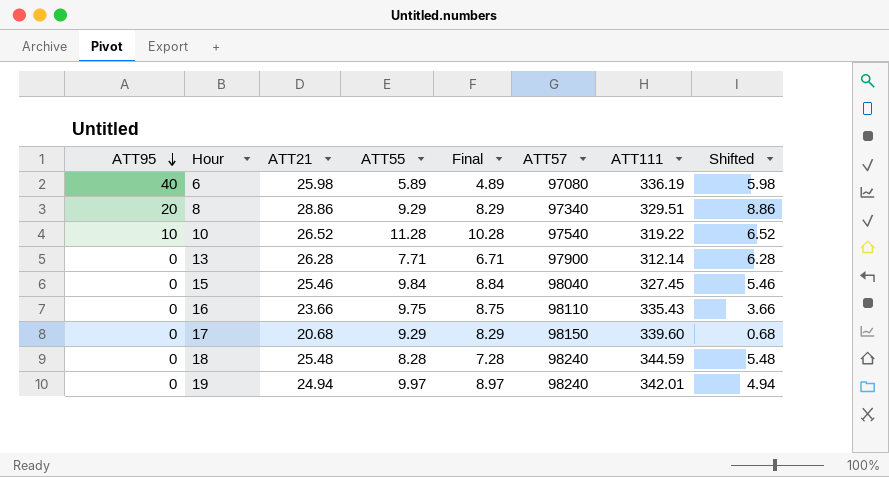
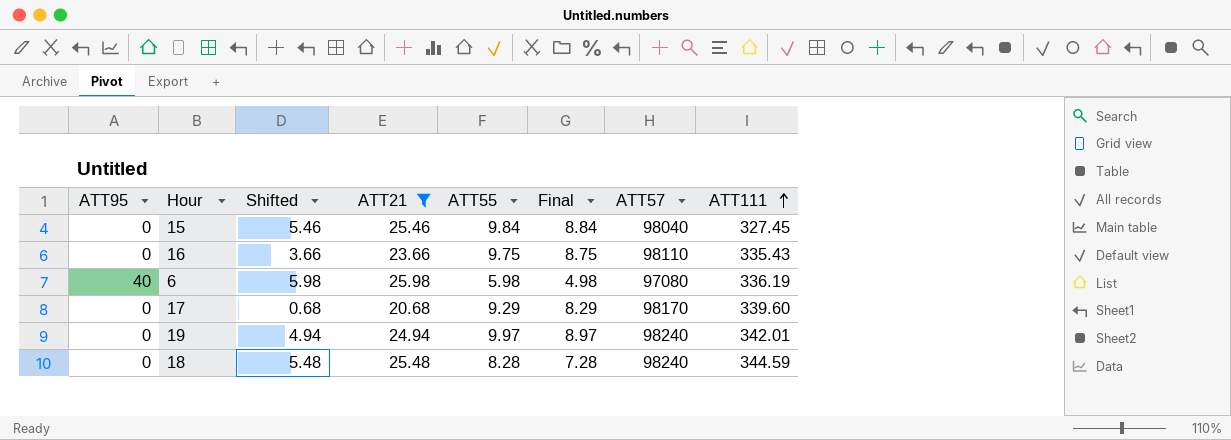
filter: none -> ATT21 <= 25.98
row order: ATT95 descending -> ATT111 ascending
column Shifted | position: 8 -> 3
6 | ATT55: 5.89 -> 5.98
6 | Final: 4.89 -> 4.98
17 | ATT57: 98150 -> 98170

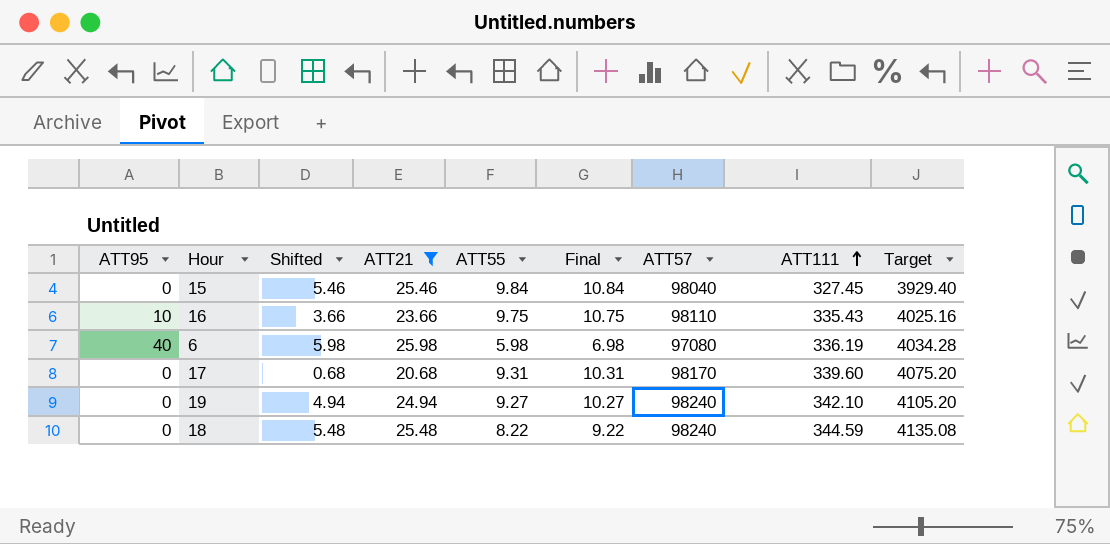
column Final | formula: [ATT55] - 1 -> [ATT55] + 1
column Target | formula: none -> [ATT111] * 12
16 | ATT95: 0 -> 10
17 | ATT55: 9.29 -> 9.31
19 | ATT55: 9.97 -> 9.27
19 | ATT111: 342.01 -> 342.10
18 | ATT55: 8.28 -> 8.22

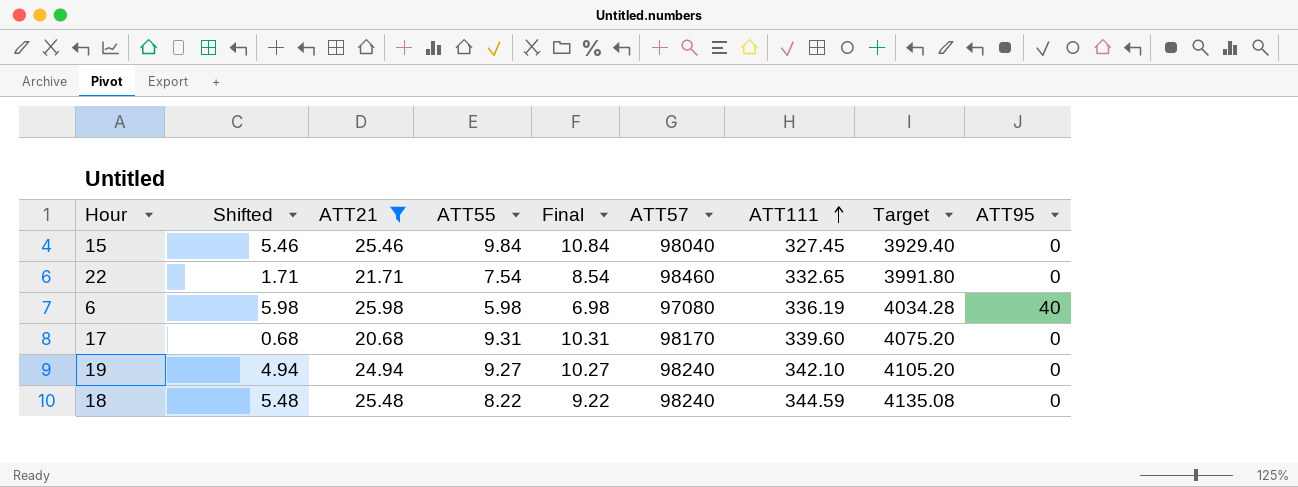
column ATT95 | position: 1 -> 9
row 16: 10 | 3.66 | 23.66 | 9.75 | 10.75 | 98110 | 335.43 | 4025.16 -> none
row 22: none -> 1.71 | 21.71 | 7.54 | 8.54 | 98460 | 332.65 | 3991.80 | 0

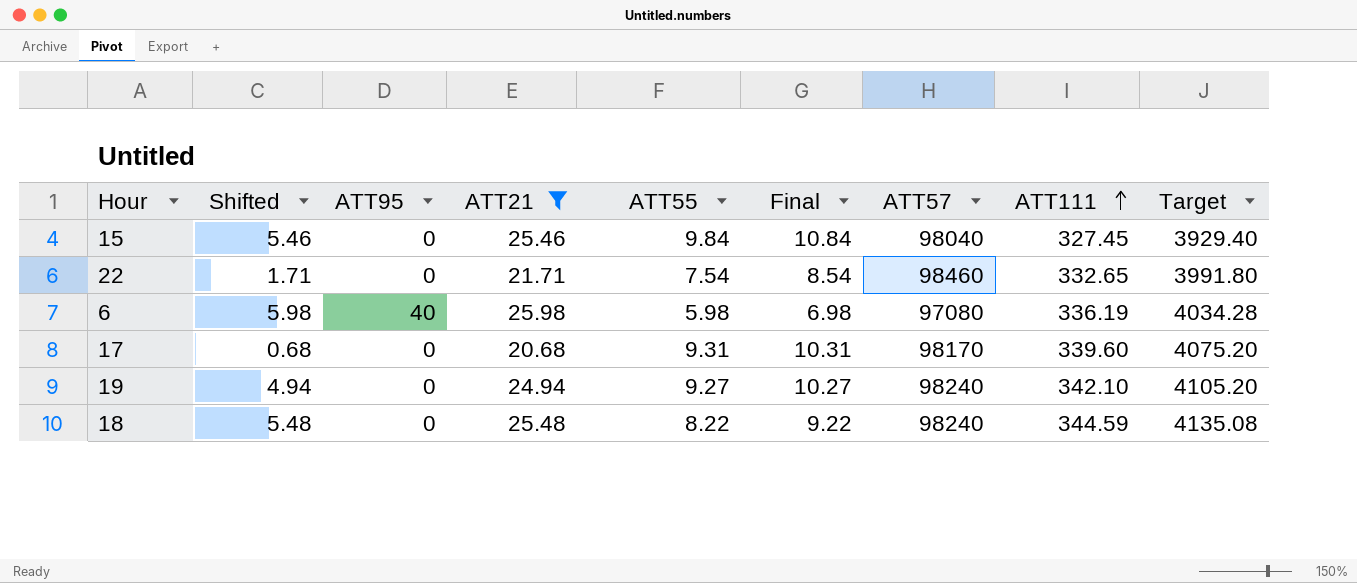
column ATT95 | position: 9 -> 3

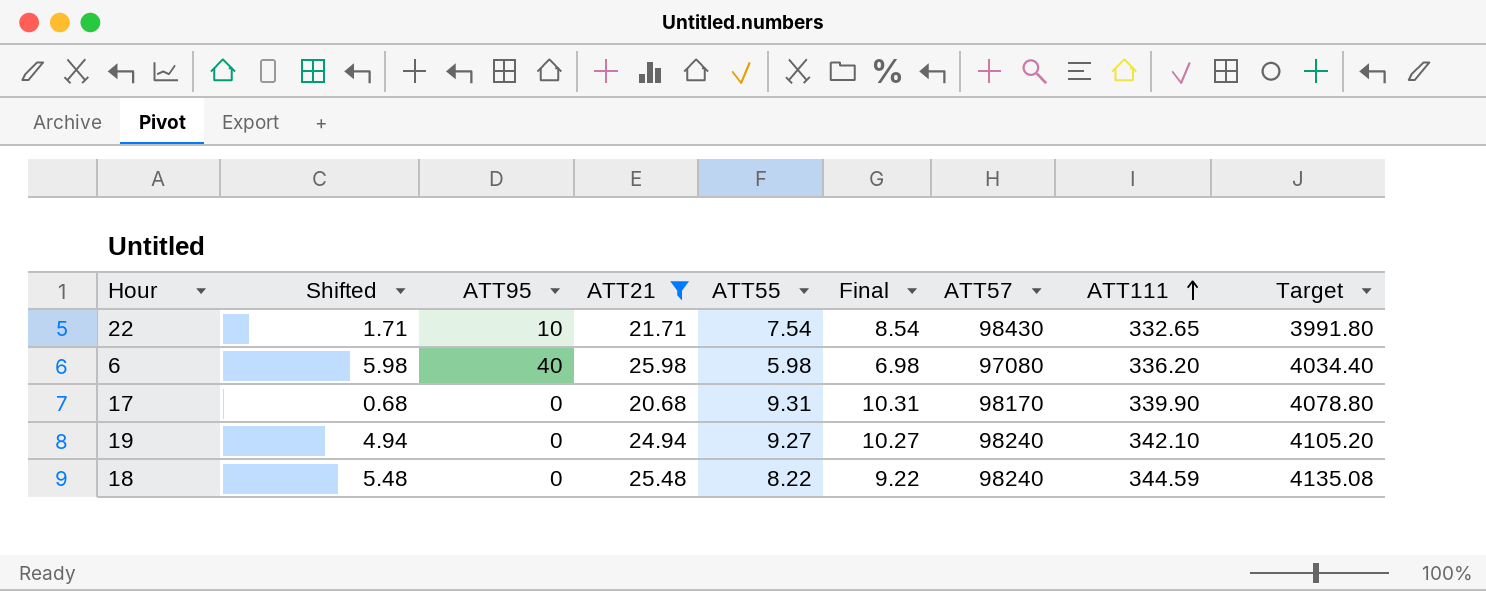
row 15: 5.46 | 0 | 25.46 | 9.84 | 10.84 | 98040 | 327.45 | 3929.40 -> none
22 | ATT95: 0 -> 10
22 | ATT57: 98460 -> 98430
6 | ATT111: 336.19 -> 336.20
6 | Target: 4034.28 -> 4034.40
17 | ATT111: 339.60 -> 339.90
17 | Target: 4075.20 -> 4078.80

